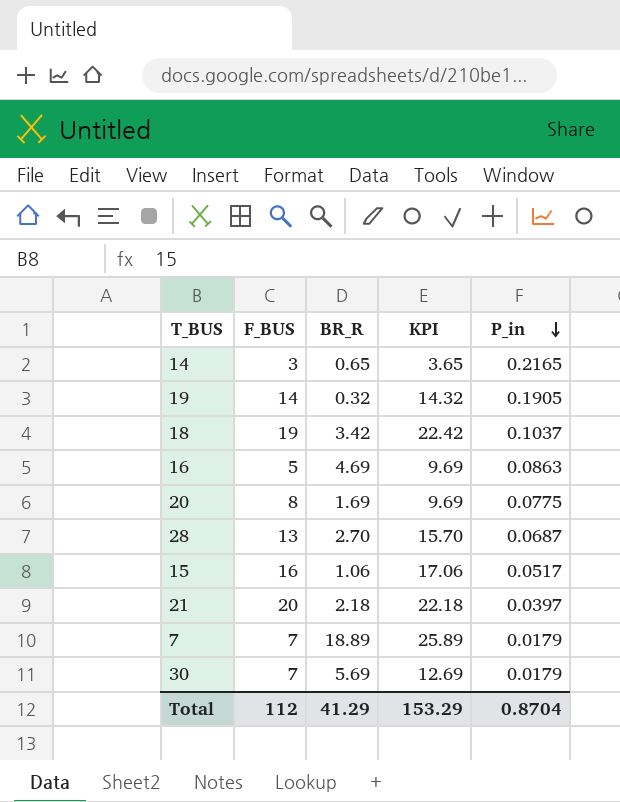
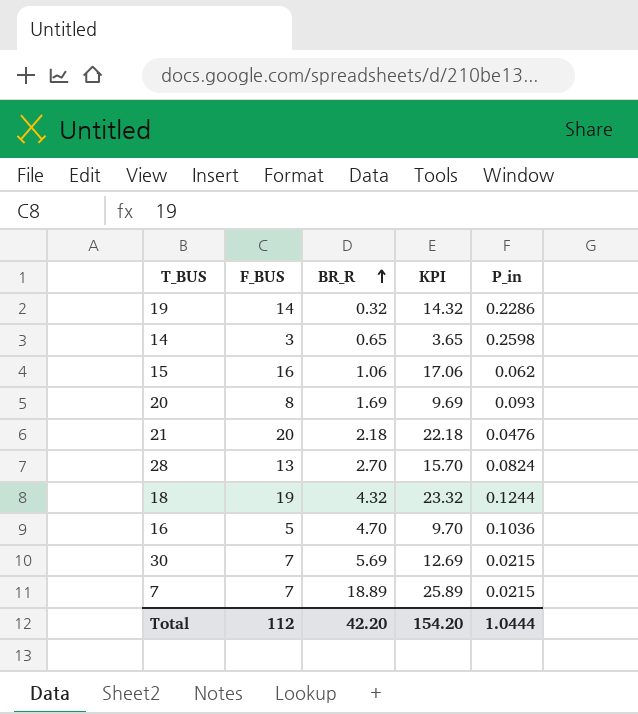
row order: P_in descending -> BR_R ascending
19 | P_in: 0.1905 -> 0.2286
14 | P_in: 0.2165 -> 0.2598
15 | P_in: 0.0517 -> 0.062
20 | P_in: 0.0775 -> 0.093
21 | P_in: 0.0397 -> 0.0476
28 | P_in: 0.0687 -> 0.0824
18 | BR_R: 3.42 -> 4.32
18 | KPI: 22.42 -> 23.32
18 | P_in: 0.1037 -> 0.1244
16 | BR_R: 4.69 -> 4.70
16 | KPI: 9.69 -> 9.70
16 | P_in: 0.0863 -> 0.1036
30 | P_in: 0.0179 -> 0.0215
7 | P_in: 0.0179 -> 0.0215
Total | BR_R: 41.29 -> 42.20
Total | KPI: 153.29 -> 154.20
Total | P_in: 0.8704 -> 1.0444

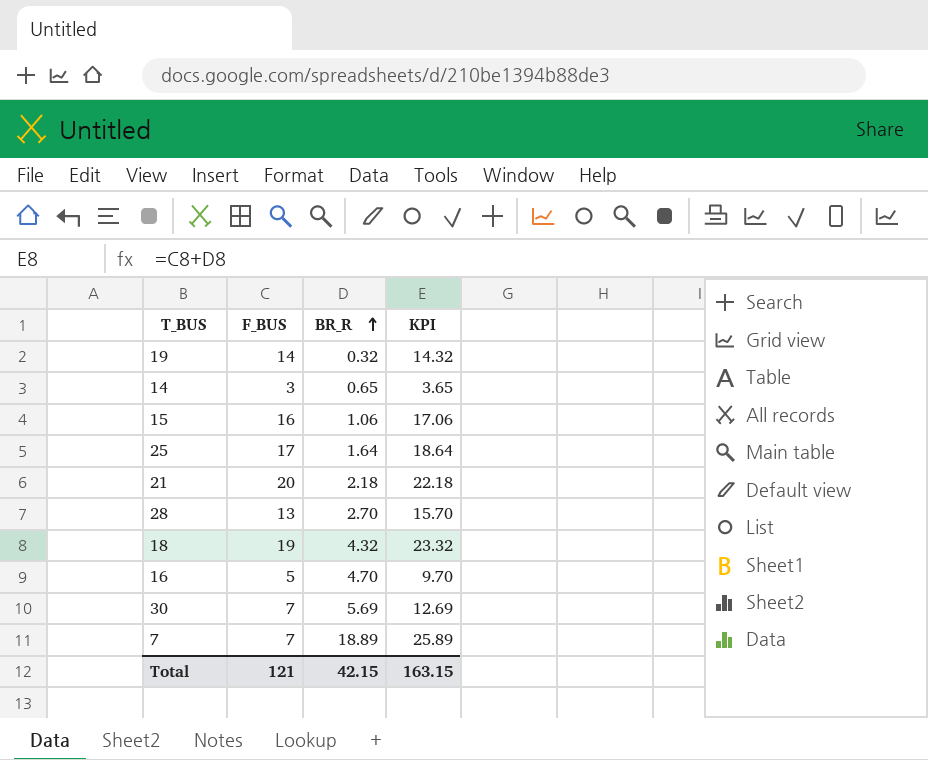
column P_in | position: 5 -> none
row 20: 8 | 1.69 | 9.69 | 0.093 -> none
row 25: none -> 17 | 1.64 | 18.64
Total | F_BUS: 112 -> 121
Total | BR_R: 42.20 -> 42.15
Total | KPI: 154.20 -> 163.15

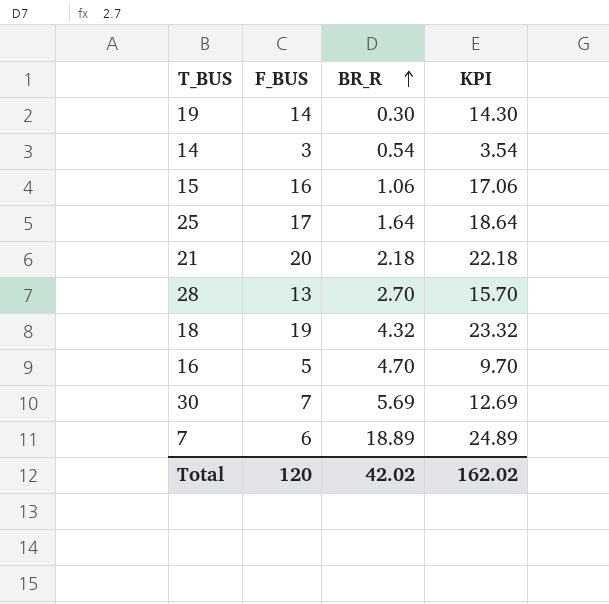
19 | BR_R: 0.32 -> 0.30
19 | KPI: 14.32 -> 14.30
14 | BR_R: 0.65 -> 0.54
14 | KPI: 3.65 -> 3.54
7 | F_BUS: 7 -> 6
7 | KPI: 25.89 -> 24.89
Total | F_BUS: 121 -> 120
Total | BR_R: 42.15 -> 42.02
Total | KPI: 163.15 -> 162.02

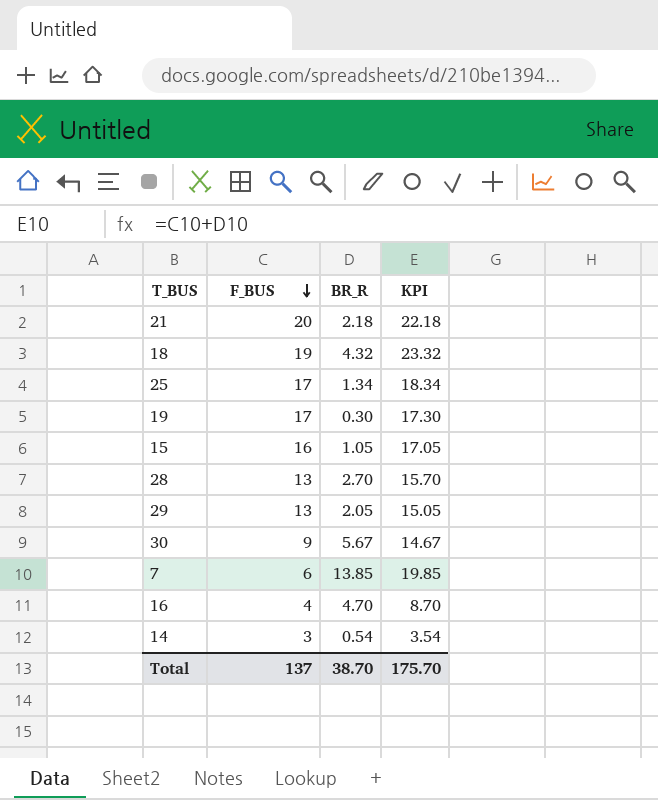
row order: BR_R ascending -> F_BUS descending
25 | BR_R: 1.64 -> 1.34
25 | KPI: 18.64 -> 18.34
19 | F_BUS: 14 -> 17
19 | KPI: 14.30 -> 17.30
15 | BR_R: 1.06 -> 1.05
15 | KPI: 17.06 -> 17.05
row 29: none -> 13 | 2.05 | 15.05
30 | F_BUS: 7 -> 9
30 | BR_R: 5.69 -> 5.67
30 | KPI: 12.69 -> 14.67
7 | BR_R: 18.89 -> 13.85
7 | KPI: 24.89 -> 19.85
16 | F_BUS: 5 -> 4
16 | KPI: 9.70 -> 8.70
Total | F_BUS: 120 -> 137
Total | BR_R: 42.02 -> 38.70
Total | KPI: 162.02 -> 175.70

